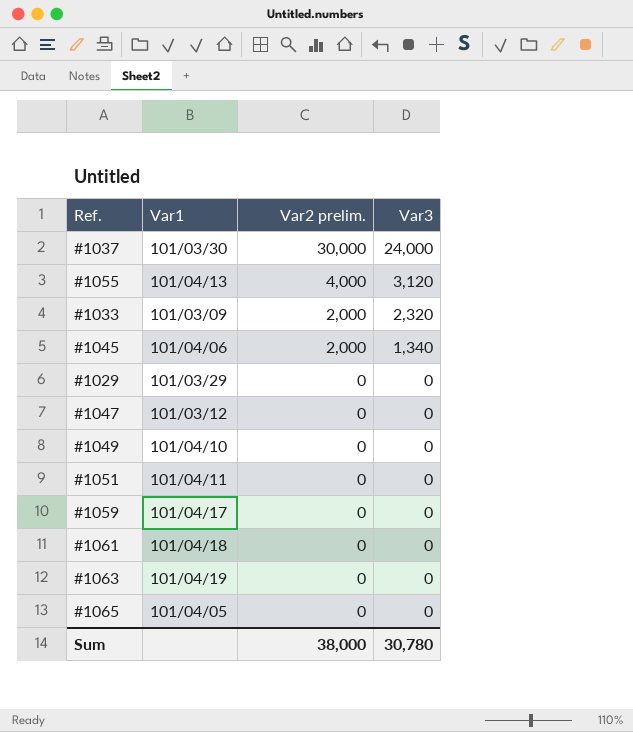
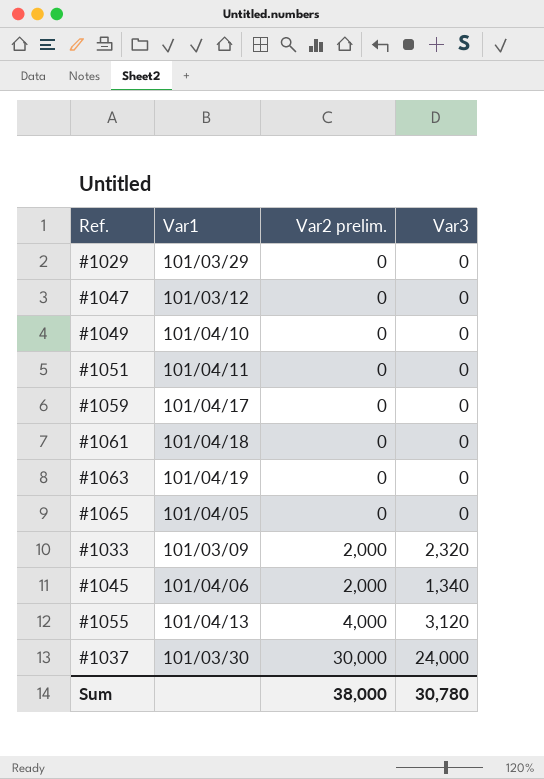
row order: Var2 prelim. descending -> Var2 prelim. ascending

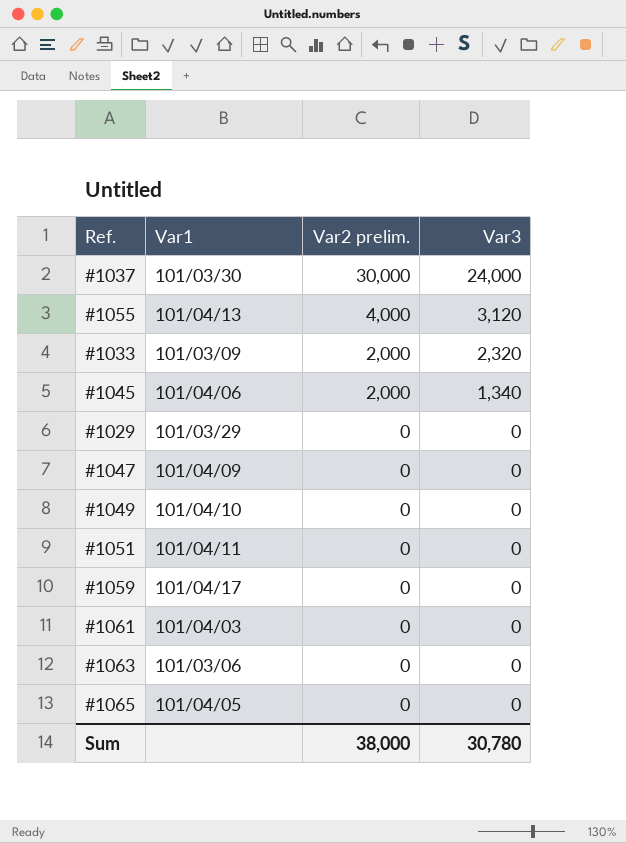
row order: Var2 prelim. ascending -> Var2 prelim. descending
#1047 | Var1: 101/03/12 -> 101/04/09
#1061 | Var1: 101/04/18 -> 101/04/03
#1063 | Var1: 101/04/19 -> 101/03/06

